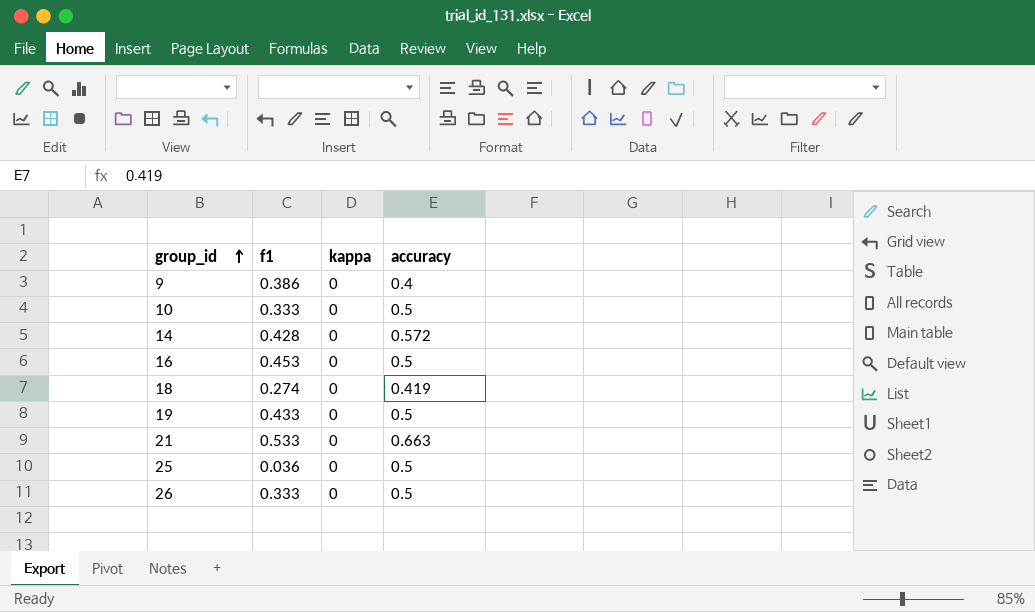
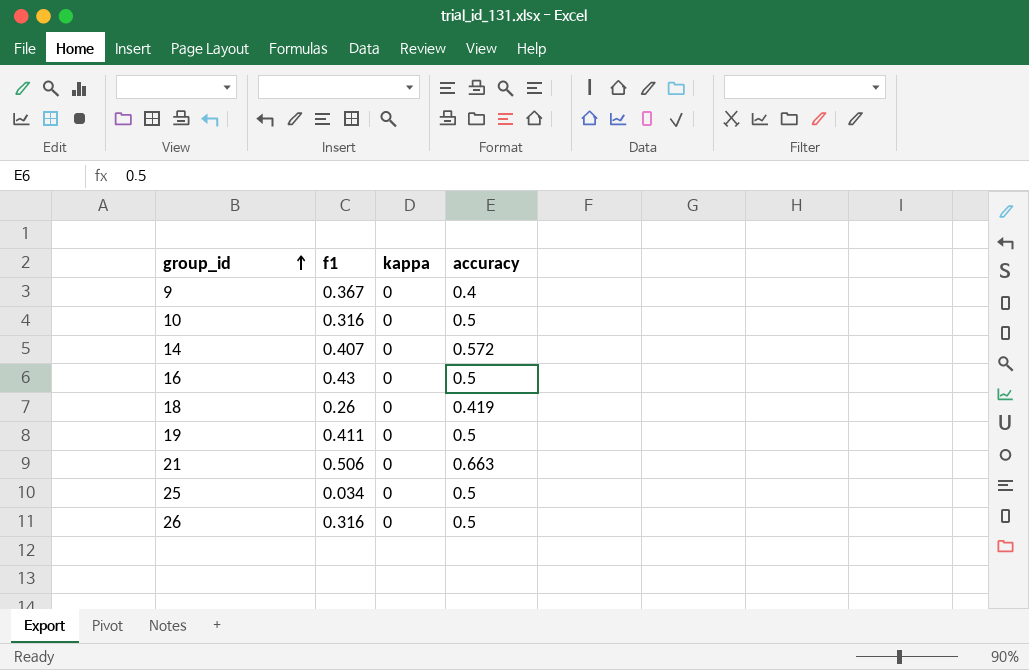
9 | f1: 0.386 -> 0.367
10 | f1: 0.333 -> 0.316
14 | f1: 0.428 -> 0.407
16 | f1: 0.453 -> 0.43
18 | f1: 0.274 -> 0.26
19 | f1: 0.433 -> 0.411
21 | f1: 0.533 -> 0.506
25 | f1: 0.036 -> 0.034
26 | f1: 0.333 -> 0.316

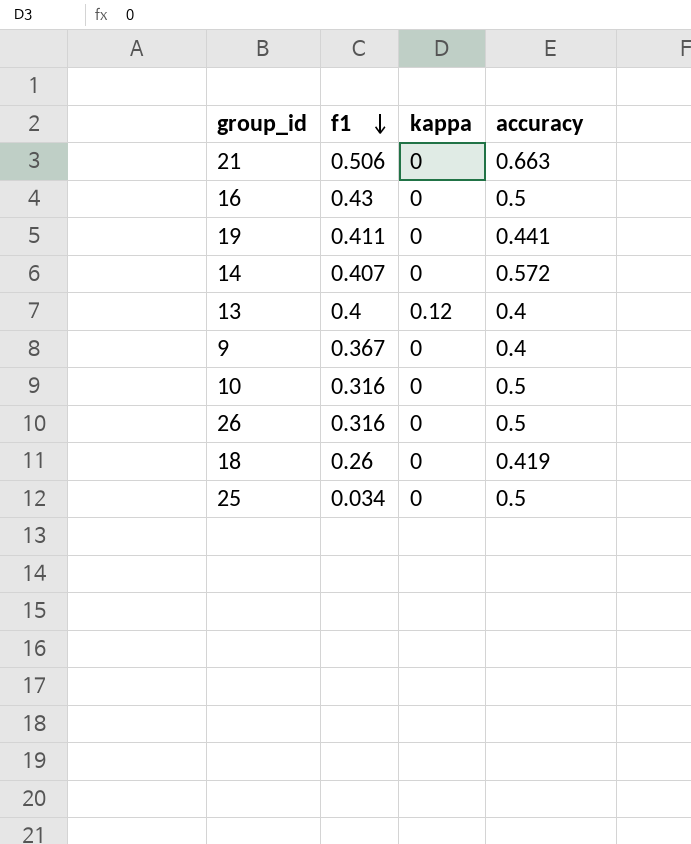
row order: group_id ascending -> f1 descending
19 | accuracy: 0.5 -> 0.441
row 13: none -> 0.4 | 0.12 | 0.4

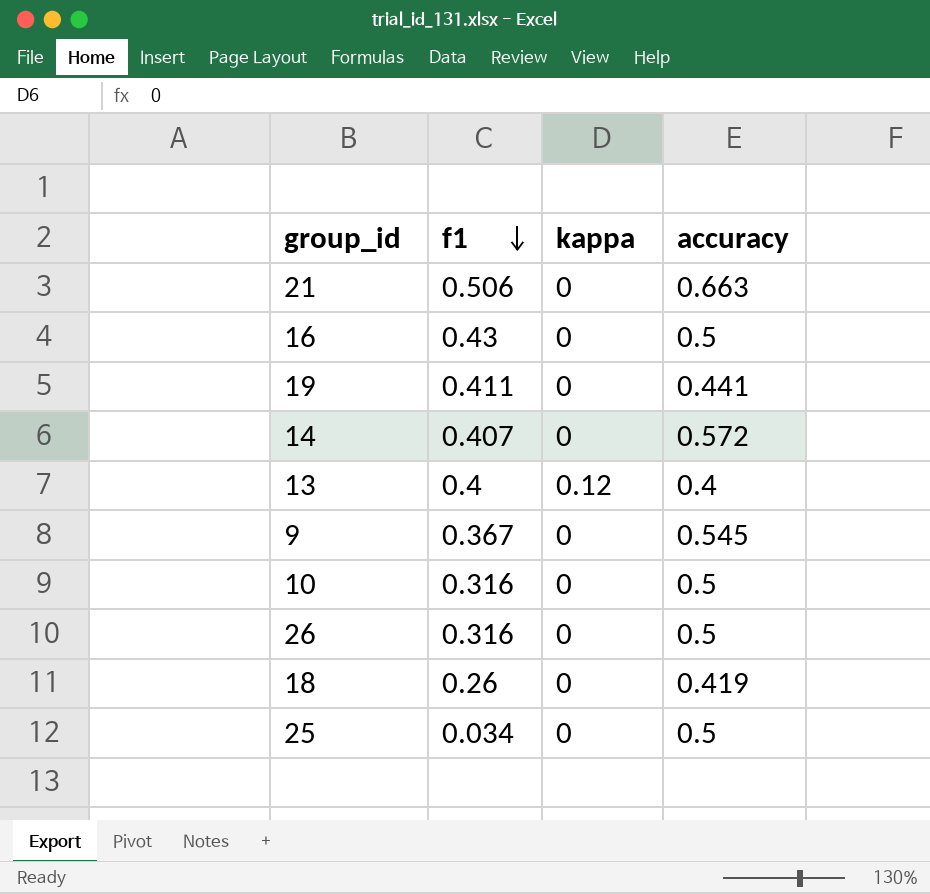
9 | accuracy: 0.4 -> 0.545

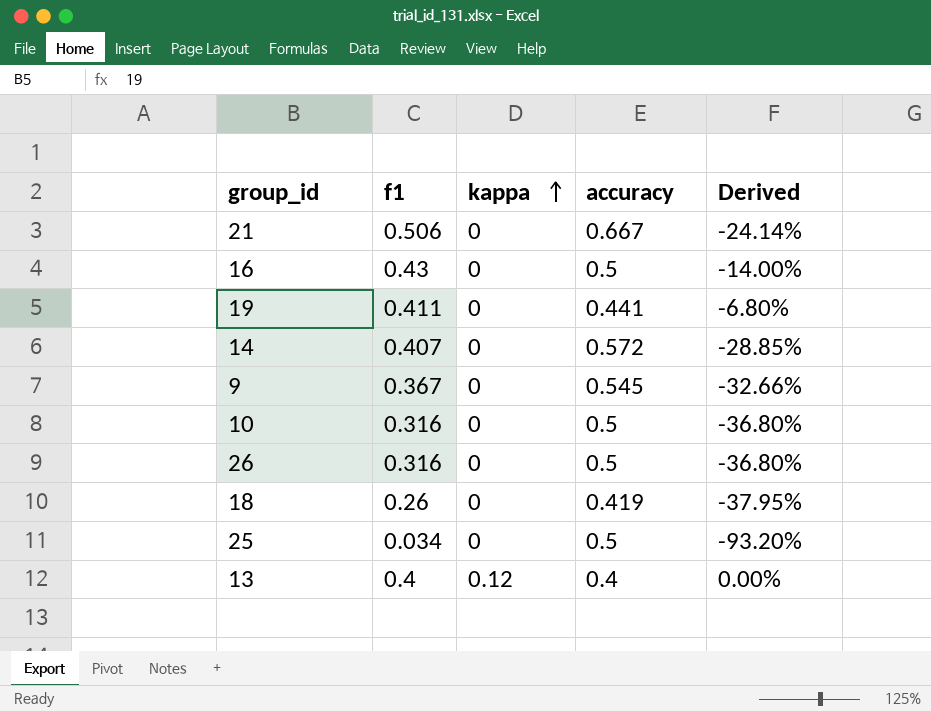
row order: f1 descending -> kappa ascending
column Derived | formula: none -> ([f1] - [accuracy]) / [accuracy]
21 | accuracy: 0.663 -> 0.667

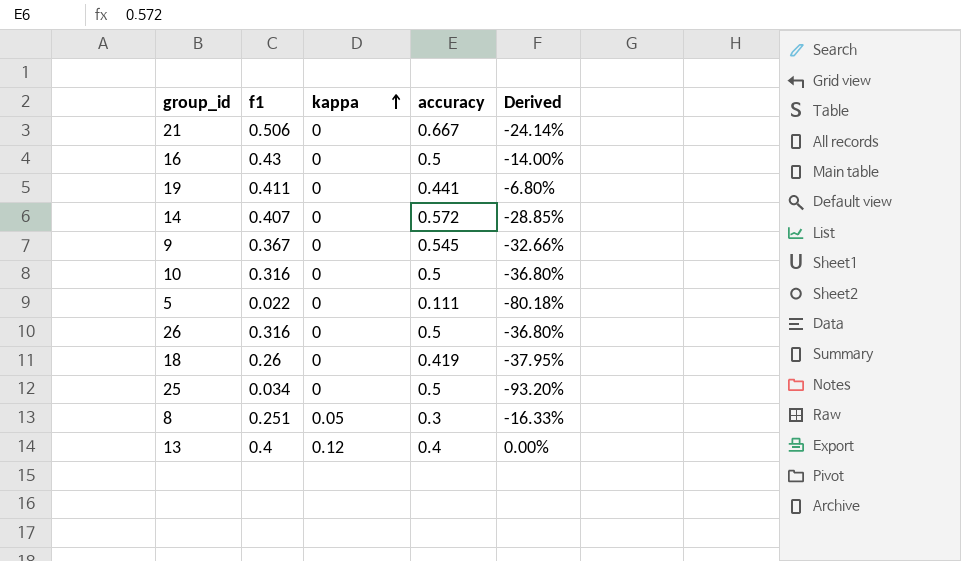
row 5: none -> 0.022 | 0 | 0.111 | -80.18%
row 8: none -> 0.251 | 0.05 | 0.3 | -16.33%

